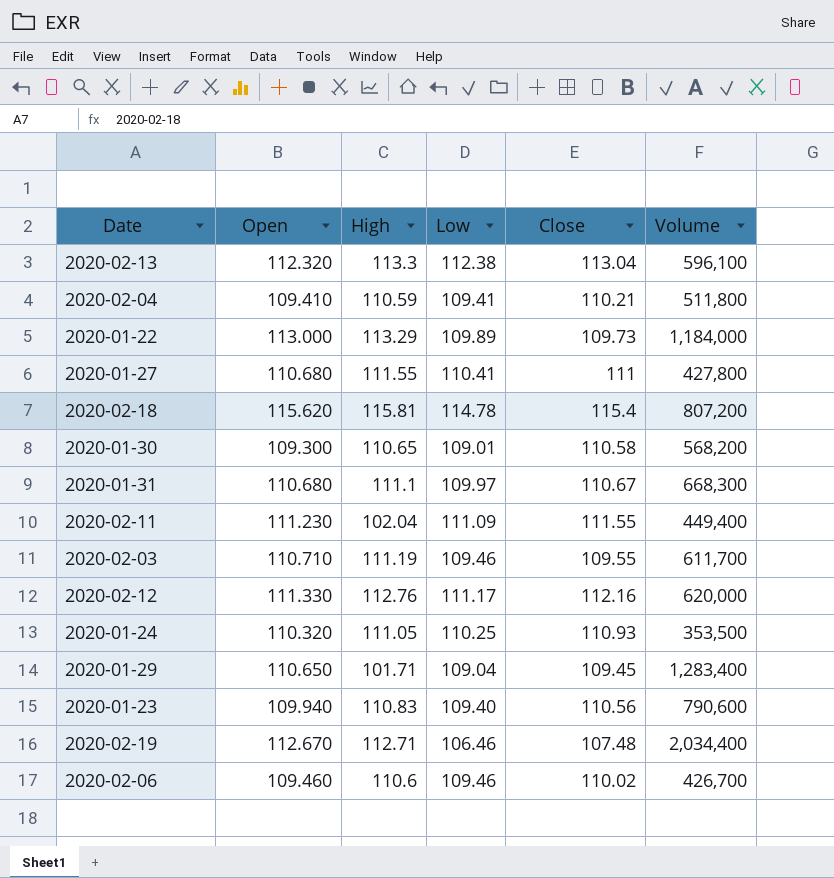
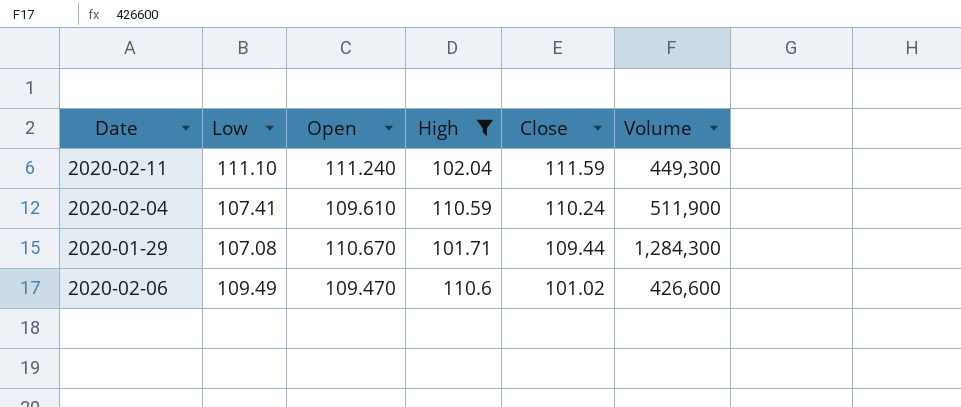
filter: none -> High <= 110.6
row order: none -> Close descending
column Low | position: 4 -> 2
2020-02-11 | Low: 111.09 -> 111.10
2020-02-11 | Open: 111.230 -> 111.240
2020-02-11 | Close: 111.55 -> 111.59
2020-02-11 | Volume: 449,400 -> 449,300
2020-02-04 | Low: 109.41 -> 107.41
2020-02-04 | Open: 109.410 -> 109.610
2020-02-04 | Close: 110.21 -> 110.24
2020-02-04 | Volume: 511,800 -> 511,900
2020-01-29 | Low: 109.04 -> 107.08
2020-01-29 | Open: 110.650 -> 110.670
2020-01-29 | Close: 109.45 -> 109.44
2020-01-29 | Volume: 1,283,400 -> 1,284,300
2020-02-06 | Low: 109.46 -> 109.49
2020-02-06 | Open: 109.460 -> 109.470
2020-02-06 | Close: 110.02 -> 101.02
2020-02-06 | Volume: 426,700 -> 426,600

